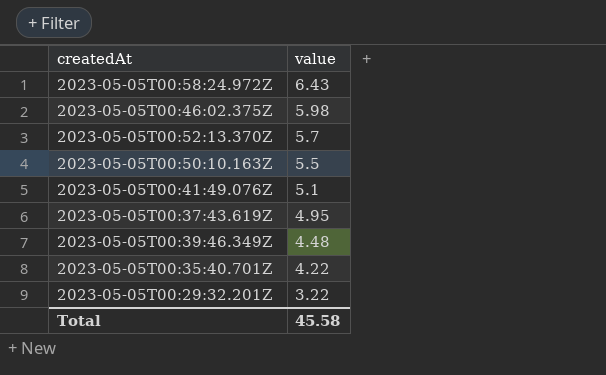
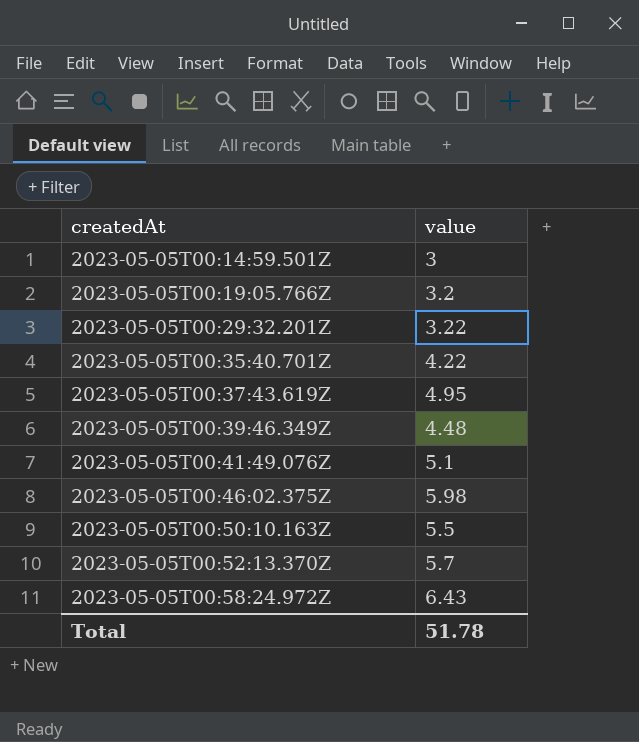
row order: value descending -> createdAt ascending
row 2023-05-05T00:14:59.501Z: none -> 3
row 2023-05-05T00:19:05.766Z: none -> 3.2
Total | value: 45.58 -> 51.78

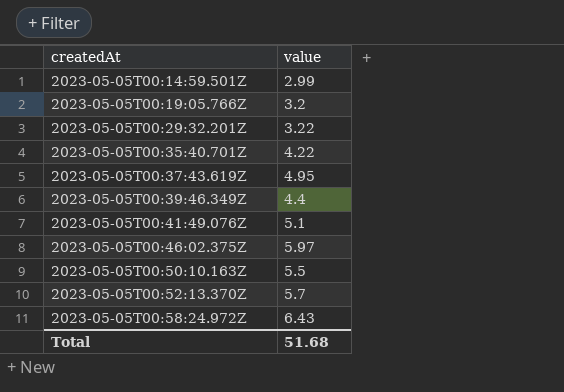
2023-05-05T00:14:59.501Z | value: 3 -> 2.99
2023-05-05T00:39:46.349Z | value: 4.48 -> 4.4
2023-05-05T00:46:02.375Z | value: 5.98 -> 5.97
Total | value: 51.78 -> 51.68

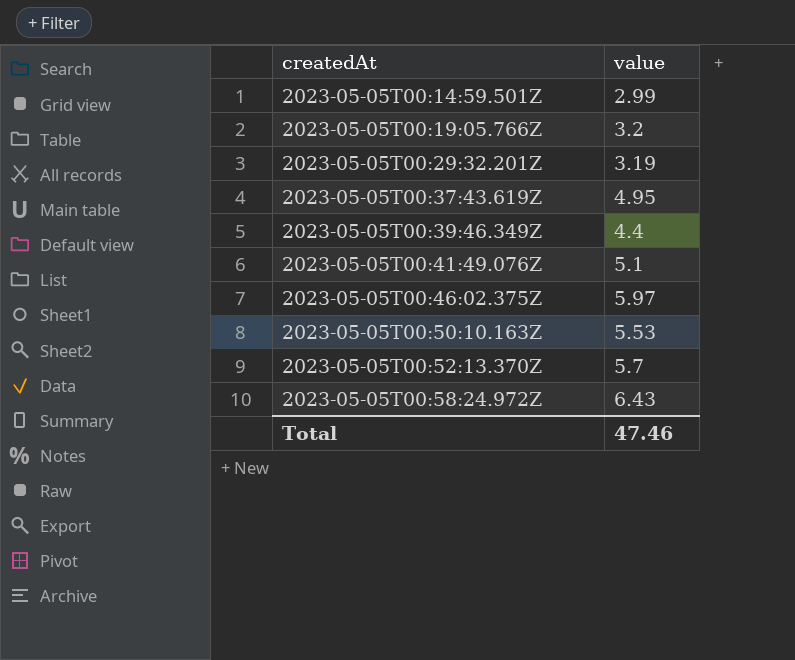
row 2023-05-05T00:35:40.701Z: 4.22 -> none
2023-05-05T00:29:32.201Z | value: 3.22 -> 3.19
2023-05-05T00:50:10.163Z | value: 5.5 -> 5.53
Total | value: 51.68 -> 47.46

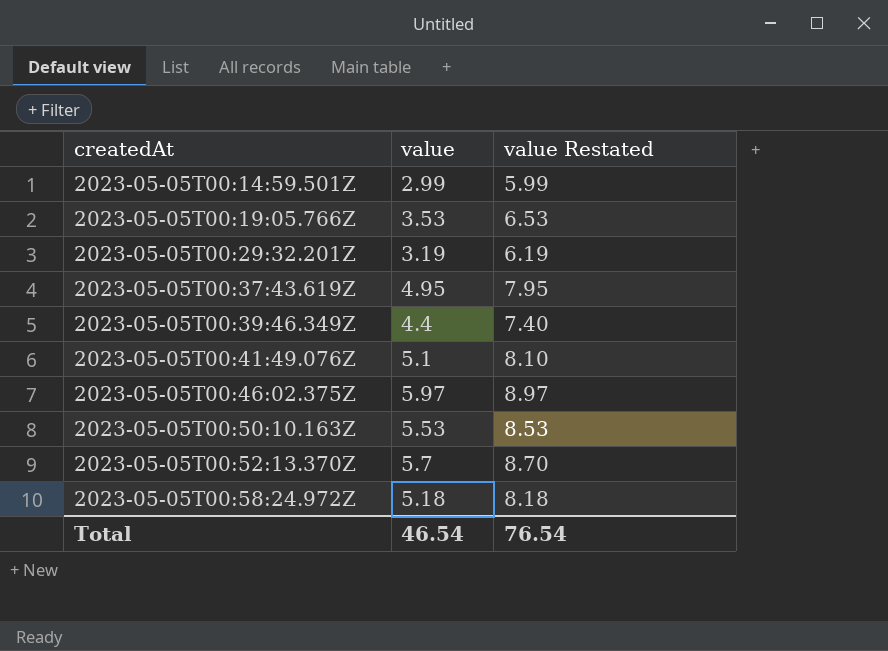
column value Restated | formula: none -> [value] + 3
2023-05-05T00:19:05.766Z | value: 3.2 -> 3.53
2023-05-05T00:58:24.972Z | value: 6.43 -> 5.18
Total | value: 47.46 -> 46.54

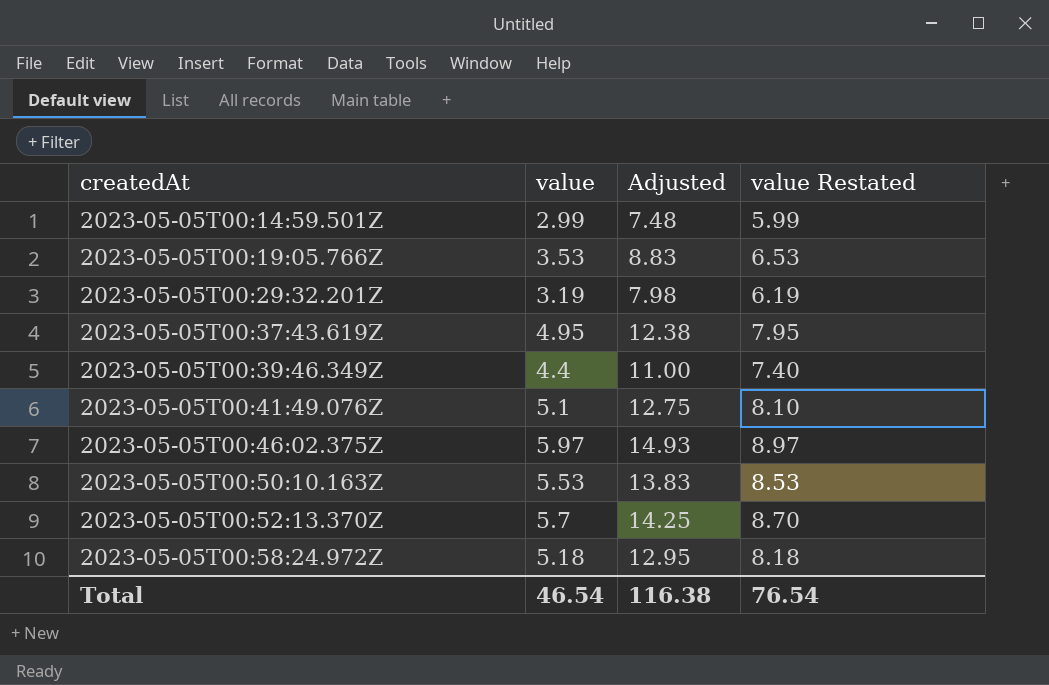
column Adjusted | formula: none -> [value] * 2.5

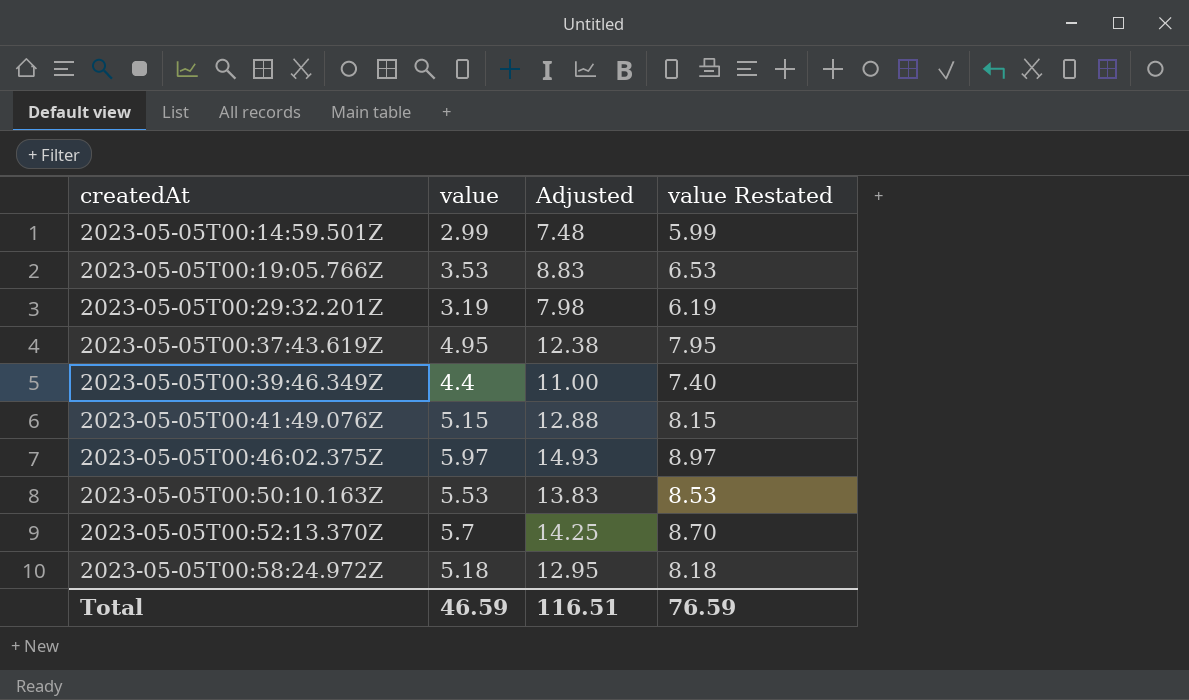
2023-05-05T00:41:49.076Z | value: 5.1 -> 5.15
2023-05-05T00:41:49.076Z | Adjusted: 12.75 -> 12.88
2023-05-05T00:41:49.076Z | value Restated: 8.10 -> 8.15
Total | value: 46.54 -> 46.59
Total | Adjusted: 116.38 -> 116.51
Total | value Restated: 76.54 -> 76.59

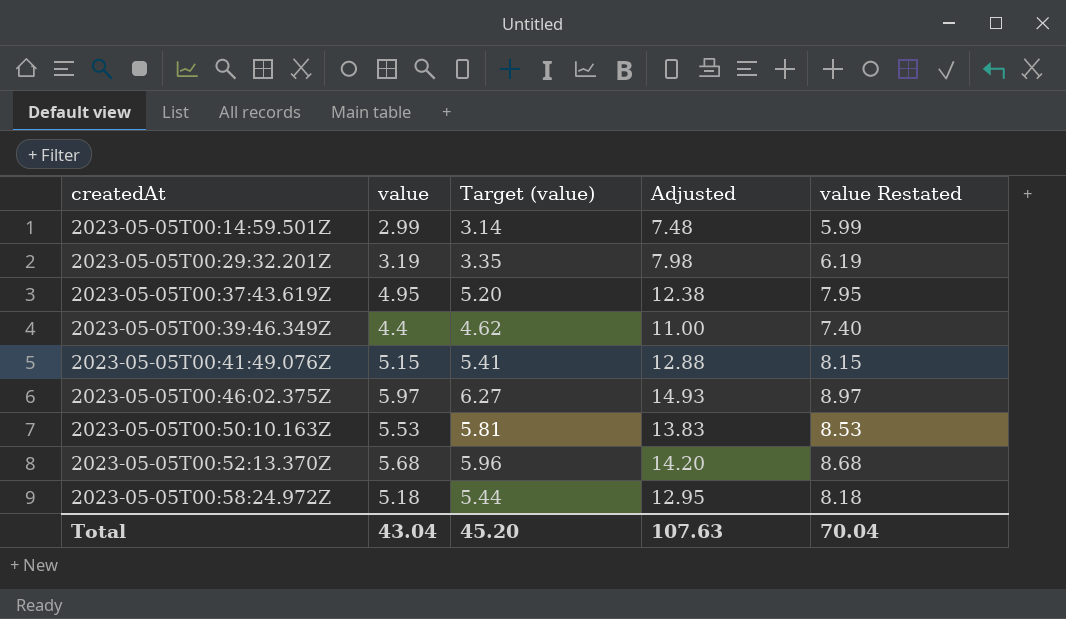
column Target (value) | formula: none -> [value] * 1.05
row 2023-05-05T00:19:05.766Z: 3.53 | 8.83 | 6.53 -> none
2023-05-05T00:52:13.370Z | value: 5.7 -> 5.68
2023-05-05T00:52:13.370Z | Adjusted: 14.25 -> 14.20
2023-05-05T00:52:13.370Z | value Restated: 8.70 -> 8.68
Total | value: 46.59 -> 43.04
Total | Adjusted: 116.51 -> 107.63
Total | value Restated: 76.59 -> 70.04

